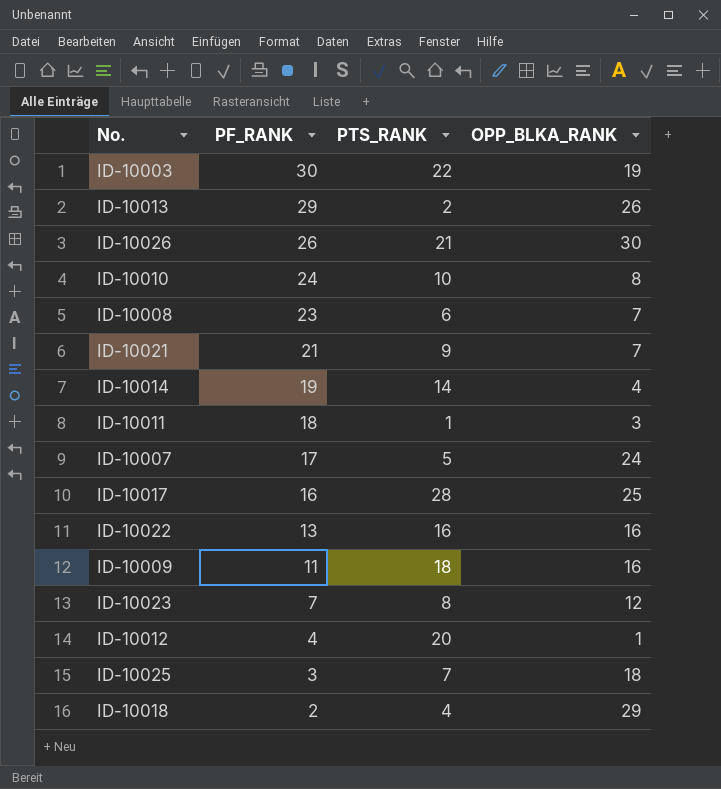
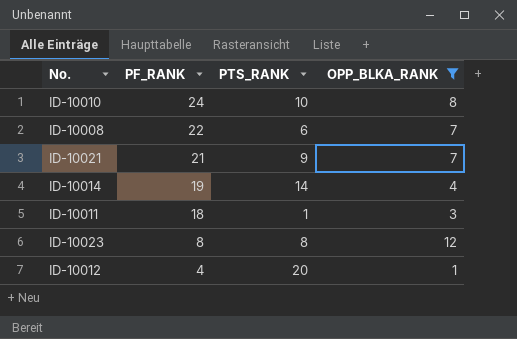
filter: none -> OPP_BLKA_RANK <= 12
ID-10008 | PF_RANK: 23 -> 22
ID-10023 | PF_RANK: 7 -> 8

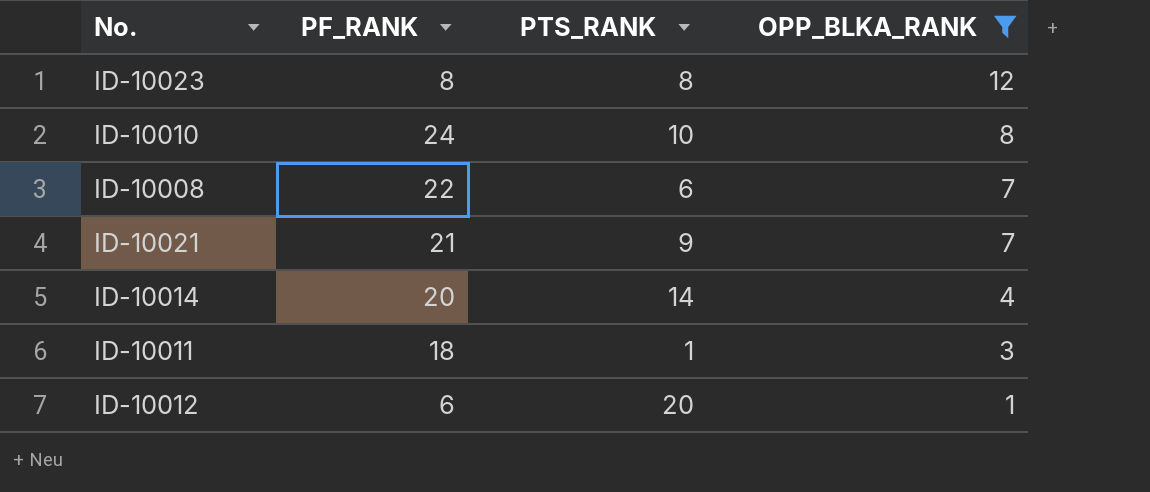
row order: PF_RANK descending -> OPP_BLKA_RANK descending
ID-10014 | PF_RANK: 19 -> 20
ID-10012 | PF_RANK: 4 -> 6

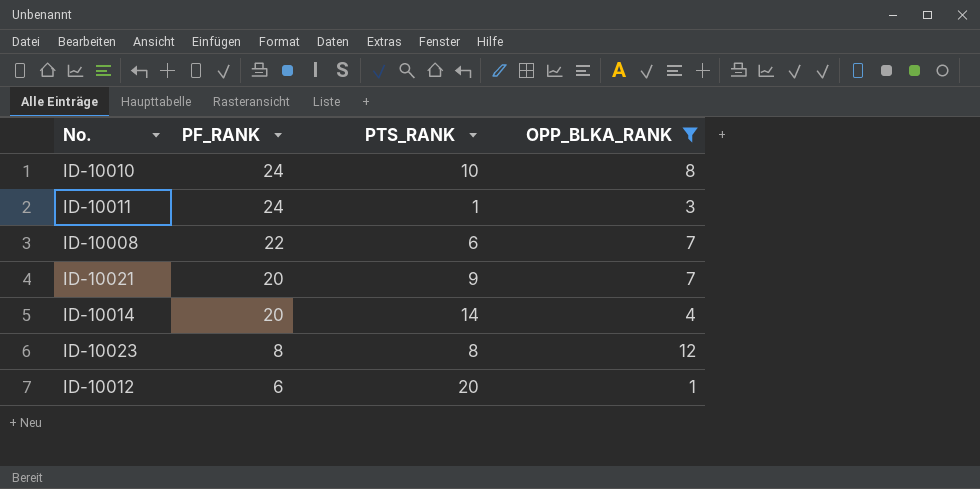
row order: OPP_BLKA_RANK descending -> PF_RANK descending
ID-10011 | PF_RANK: 18 -> 24
ID-10021 | PF_RANK: 21 -> 20

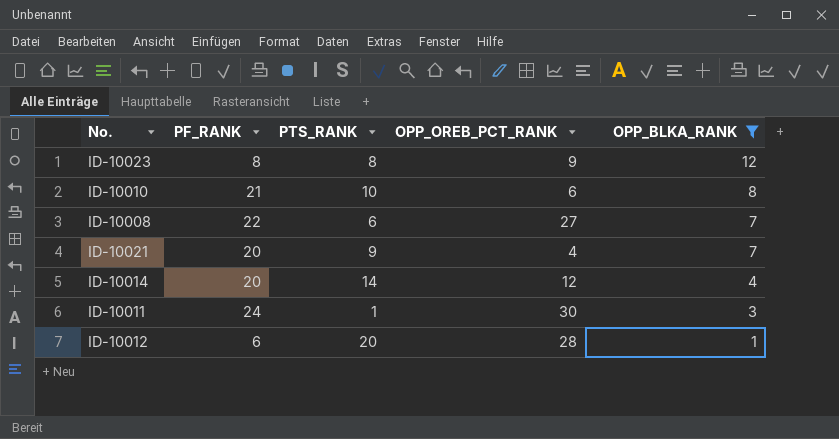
row order: PF_RANK descending -> OPP_BLKA_RANK descending
column OPP_OREB_PCT_RANK | position: none -> 4
ID-10010 | PF_RANK: 24 -> 21

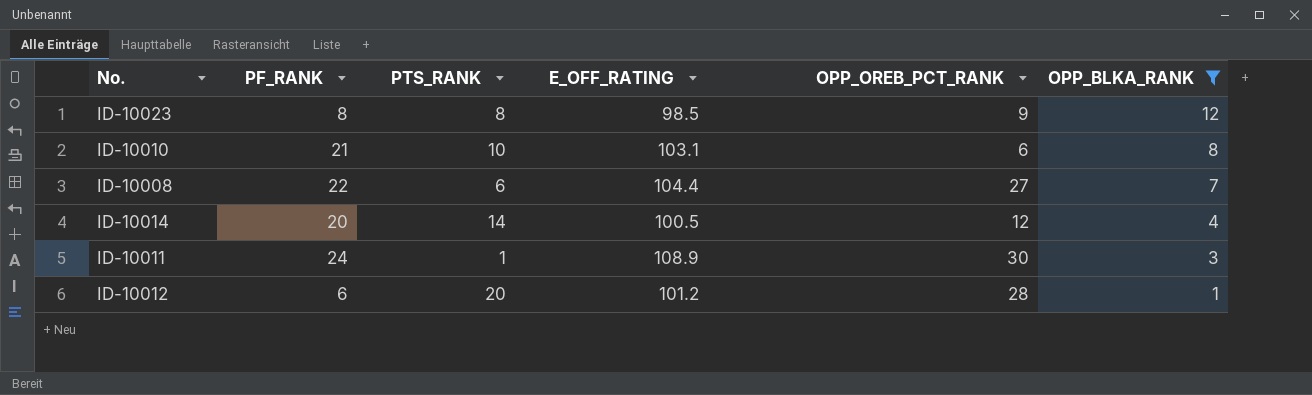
column E_OFF_RATING | position: none -> 4
row ID-10021: 20 | 9 | 4 | 7 -> none

